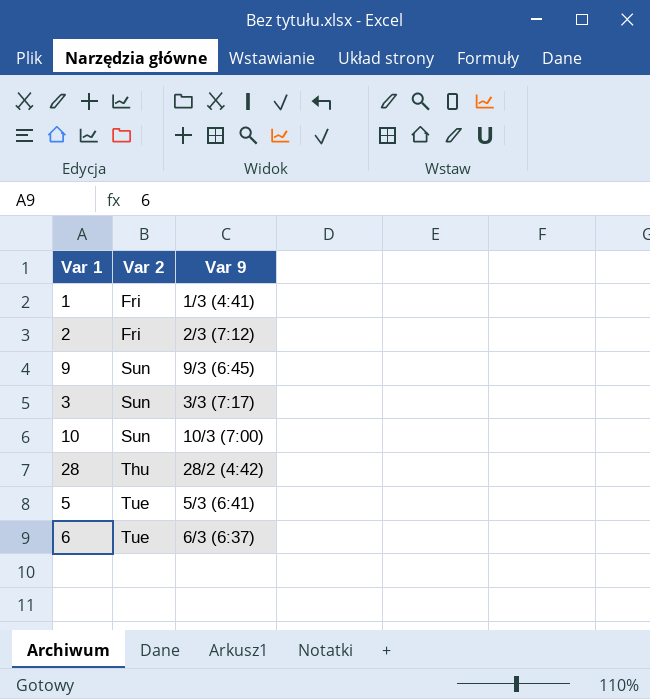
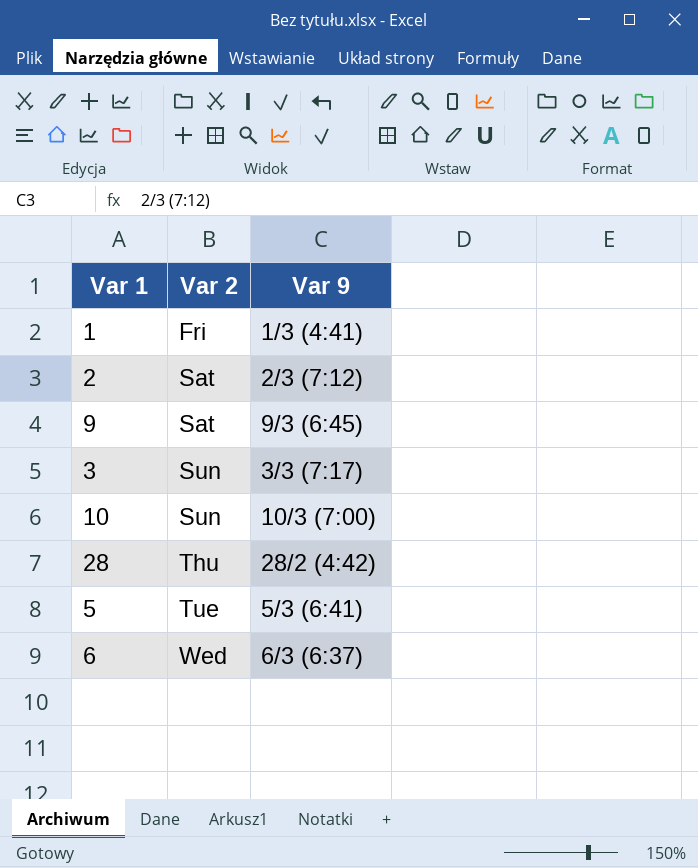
2 | Var 2: Fri -> Sat
9 | Var 2: Sun -> Sat
6 | Var 2: Tue -> Wed

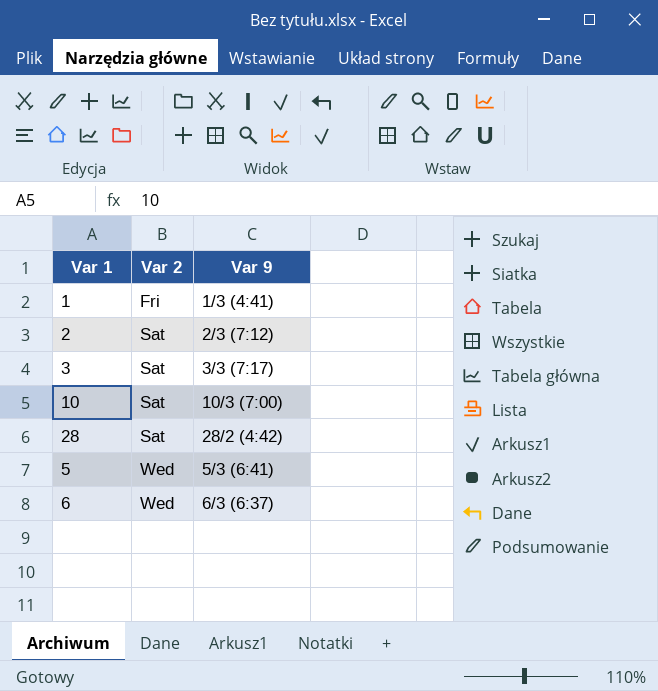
row 9: Sat | 9/3 (6:45) -> none
3 | Var 2: Sun -> Sat
10 | Var 2: Sun -> Sat
28 | Var 2: Thu -> Sat
5 | Var 2: Tue -> Wed

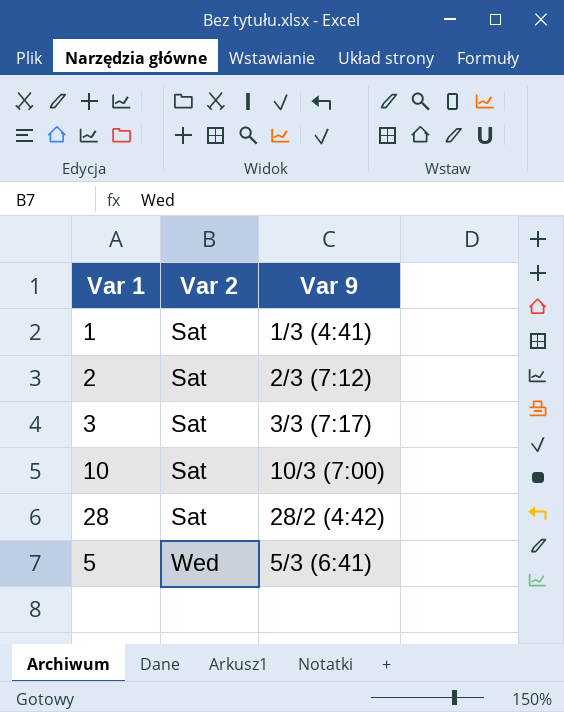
row 6: Wed | 6/3 (6:37) -> none
1 | Var 2: Fri -> Sat

